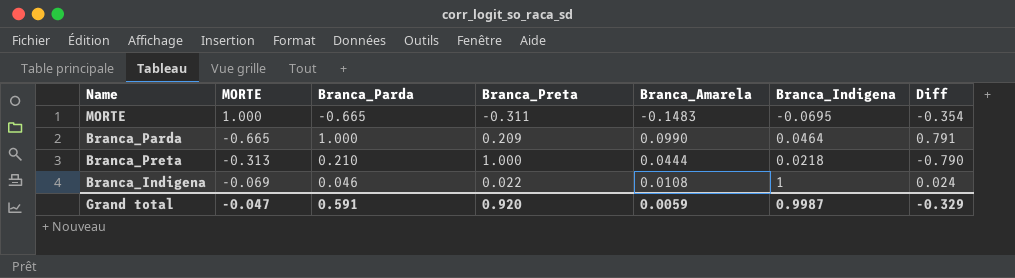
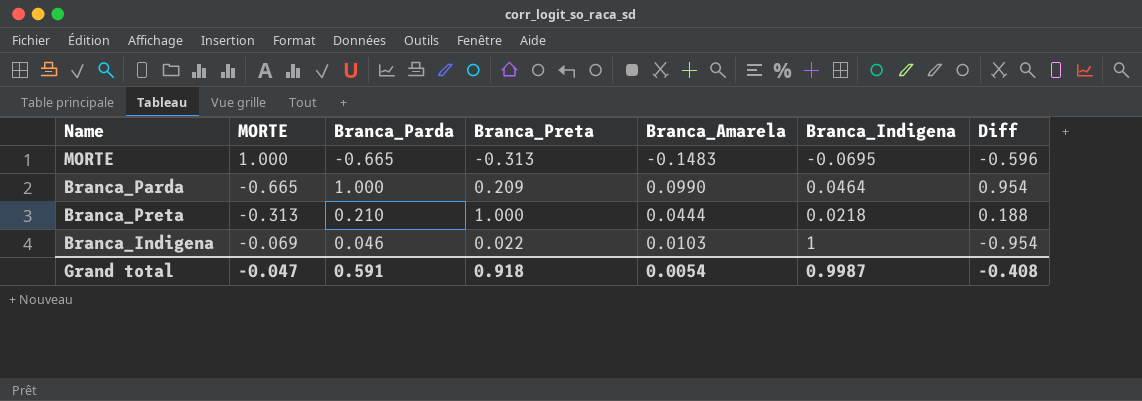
column Diff | formula: [Branca_Parda] - [Branca_Preta] -> [Branca_Parda] - [Branca_Indigena]
MORTE | Branca_Preta: -0.311 -> -0.313
Branca_Indigena | Branca_Amarela: 0.0108 -> 0.0103
Grand total | Branca_Preta: 0.920 -> 0.918
Grand total | Branca_Amarela: 0.0059 -> 0.0054
Grand total | Diff: -0.329 -> -0.408

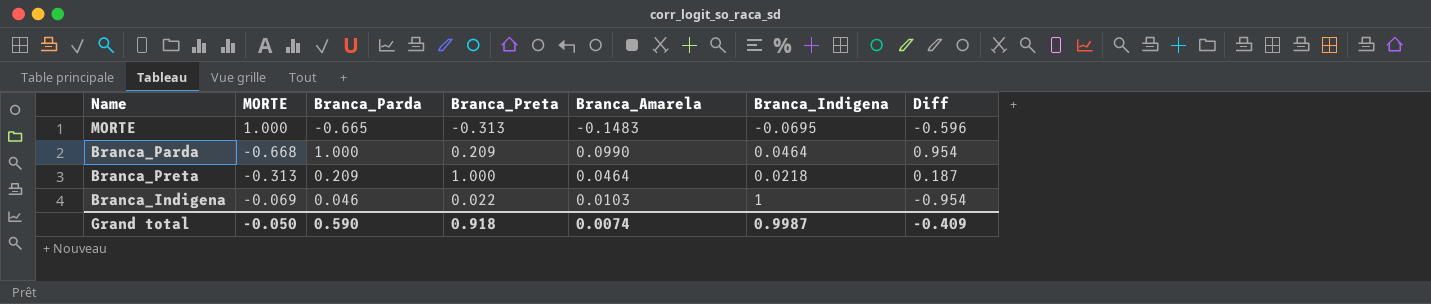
Branca_Parda | MORTE: -0.665 -> -0.668
Branca_Preta | Branca_Parda: 0.210 -> 0.209
Branca_Preta | Branca_Amarela: 0.0444 -> 0.0464
Branca_Preta | Diff: 0.188 -> 0.187
Grand total | MORTE: -0.047 -> -0.050
Grand total | Branca_Parda: 0.591 -> 0.590
Grand total | Branca_Amarela: 0.0054 -> 0.0074
Grand total | Diff: -0.408 -> -0.409

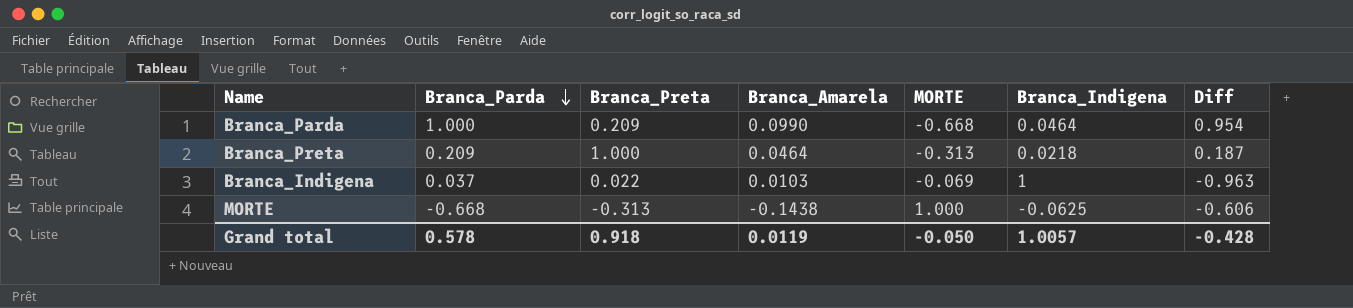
row order: none -> Branca_Parda descending
column MORTE | position: 2 -> 5
Branca_Indigena | Branca_Parda: 0.046 -> 0.037
Branca_Indigena | Diff: -0.954 -> -0.963
MORTE | Branca_Parda: -0.665 -> -0.668
MORTE | Branca_Amarela: -0.1483 -> -0.1438
MORTE | Branca_Indigena: -0.0695 -> -0.0625
MORTE | Diff: -0.596 -> -0.606
Grand total | Branca_Parda: 0.590 -> 0.578
Grand total | Branca_Amarela: 0.0074 -> 0.0119
Grand total | Branca_Indigena: 0.9987 -> 1.0057
Grand total | Diff: -0.409 -> -0.428

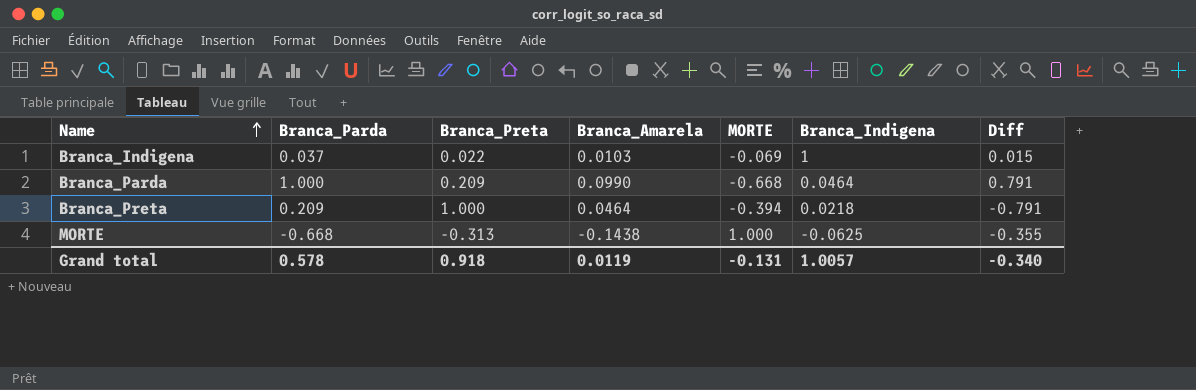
row order: Branca_Parda descending -> Name ascending
column Diff | formula: [Branca_Parda] - [Branca_Indigena] -> [Branca_Parda] - [Branca_Preta]
Branca_Preta | MORTE: -0.313 -> -0.394
Grand total | MORTE: -0.050 -> -0.131
Grand total | Diff: -0.428 -> -0.340

